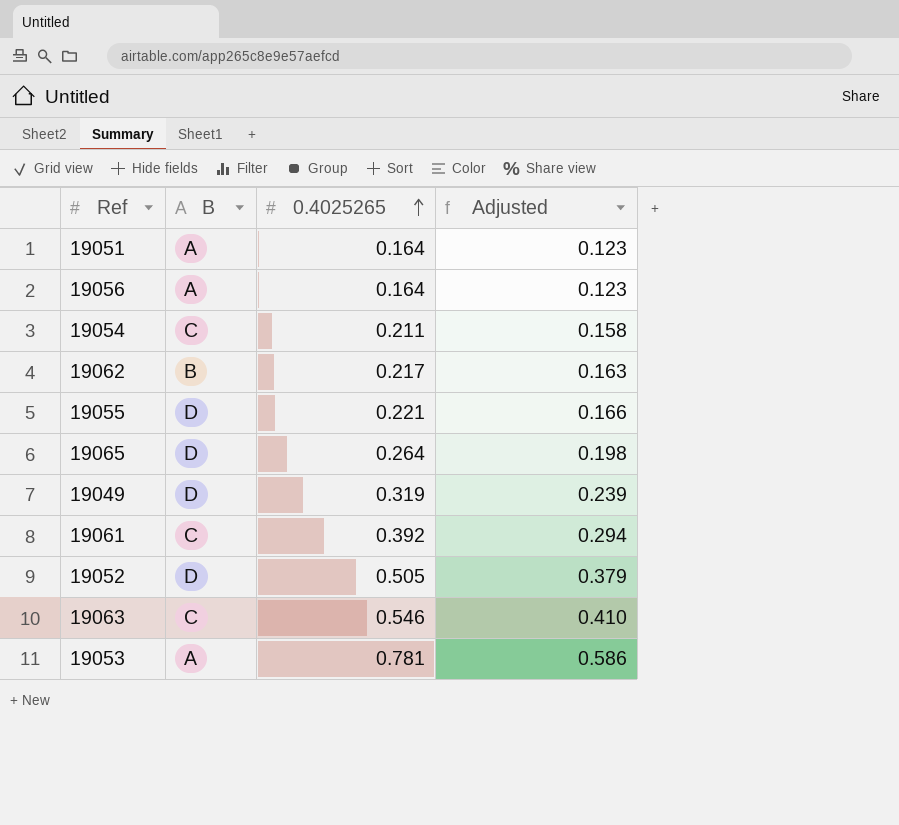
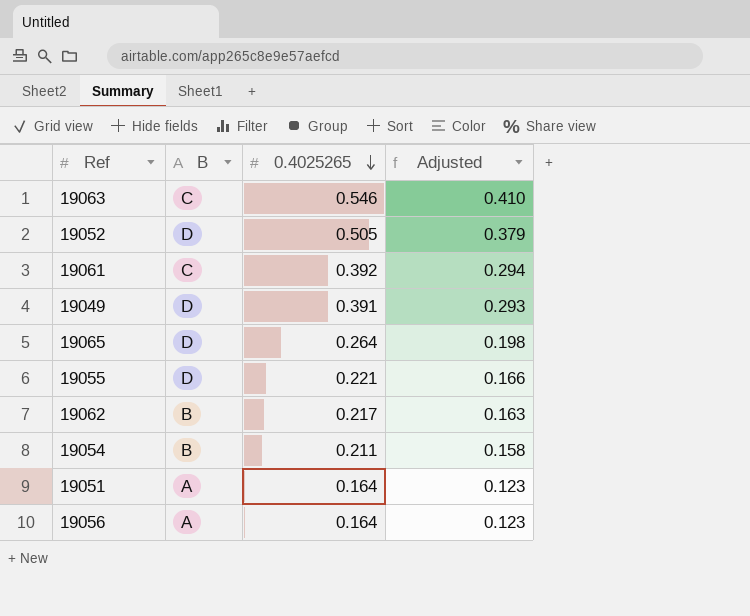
row order: 0.4025265 ascending -> 0.4025265 descending
row 19053: A | 0.781 | 0.586 -> none
19049 | 0.4025265: 0.319 -> 0.391
19049 | Adjusted: 0.239 -> 0.293
19054 | B: C -> B

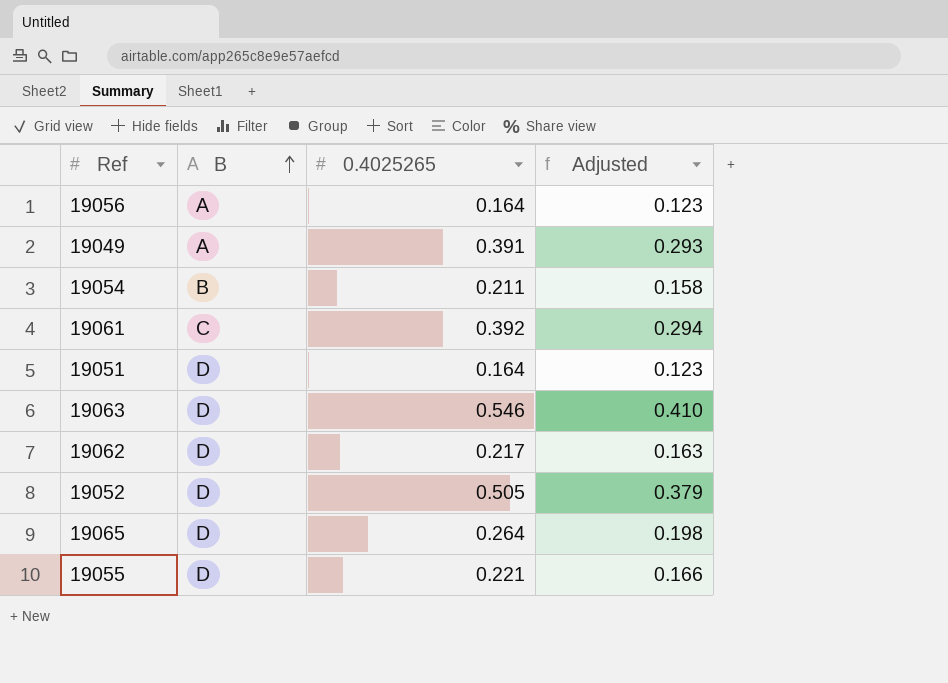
row order: 0.4025265 descending -> B ascending
19049 | B: D -> A
19051 | B: A -> D
19063 | B: C -> D
19062 | B: B -> D

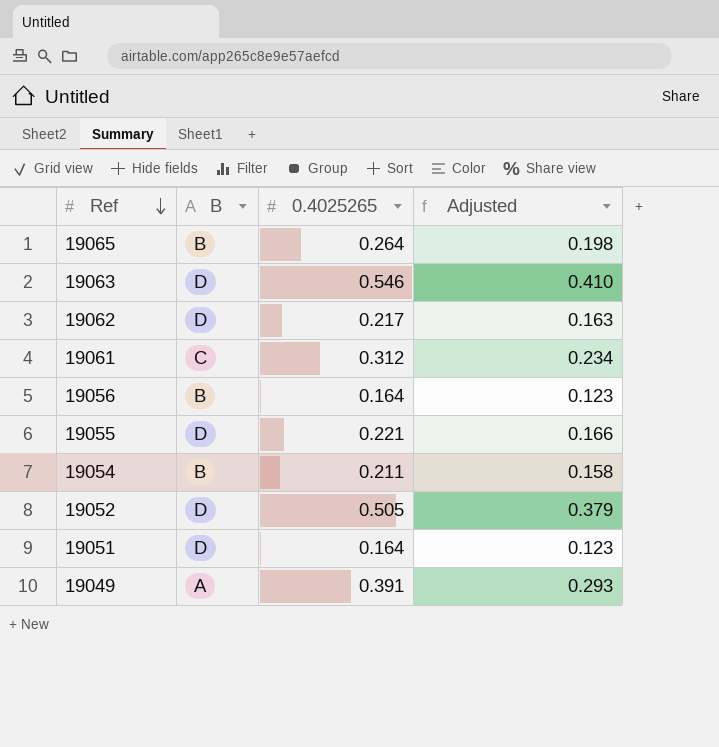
row order: B ascending -> Ref descending
19065 | B: D -> B
19061 | 0.4025265: 0.392 -> 0.312
19061 | Adjusted: 0.294 -> 0.234
19056 | B: A -> B

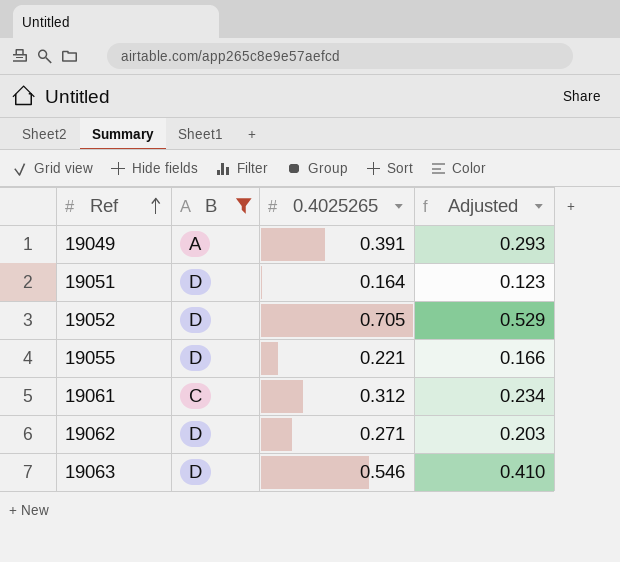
filter: none -> B != B
row order: Ref descending -> Ref ascending
19052 | 0.4025265: 0.505 -> 0.705
19052 | Adjusted: 0.379 -> 0.529
19062 | 0.4025265: 0.217 -> 0.271
19062 | Adjusted: 0.163 -> 0.203

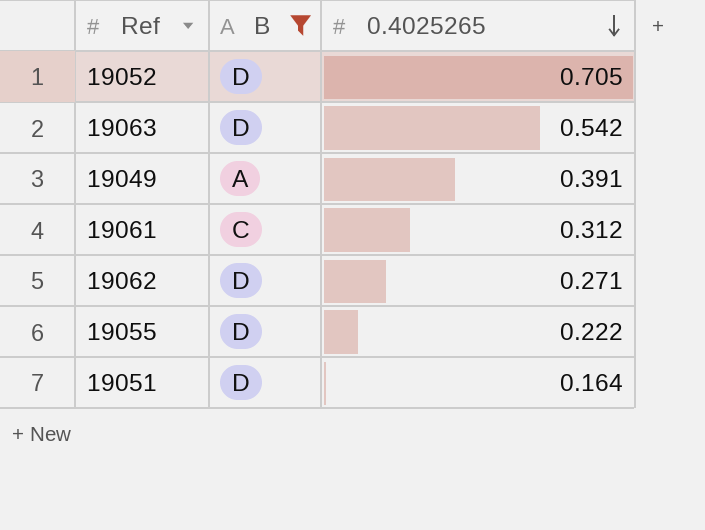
row order: Ref ascending -> 0.4025265 descending
column Adjusted | formula: [0.4025265] * 0.75 -> none
19063 | 0.4025265: 0.546 -> 0.542
19055 | 0.4025265: 0.221 -> 0.222

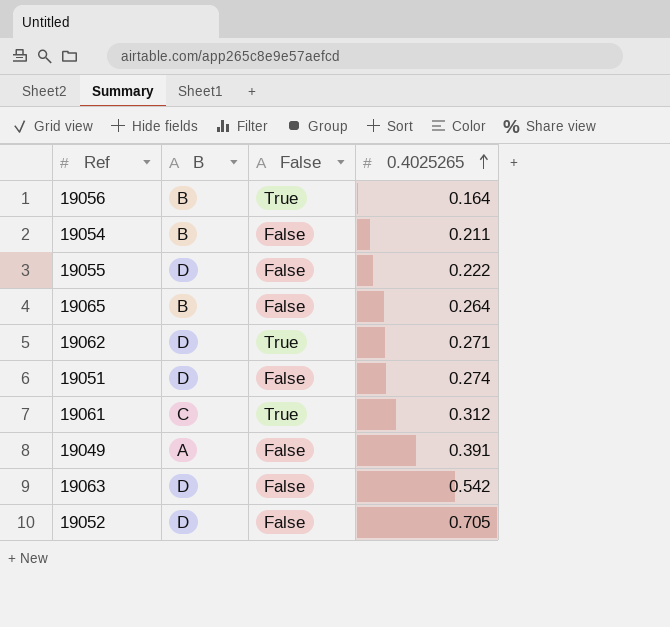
filter: B != B -> none
row order: 0.4025265 descending -> 0.4025265 ascending
column False | position: none -> 3
19051 | 0.4025265: 0.164 -> 0.274

